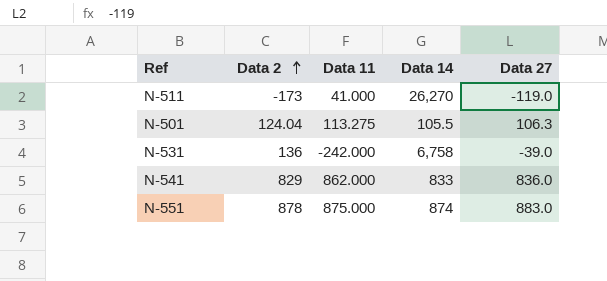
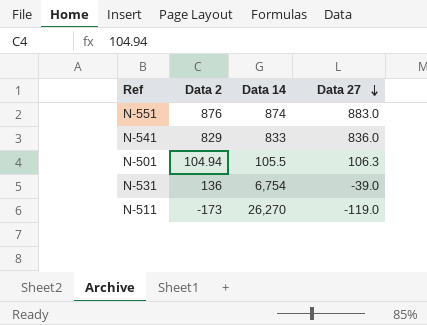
row order: Data 2 ascending -> Data 27 descending
column Data 11 | position: 3 -> none
N-551 | Data 2: 878 -> 876
N-501 | Data 2: 124.04 -> 104.94
N-531 | Data 14: 6,758 -> 6,754

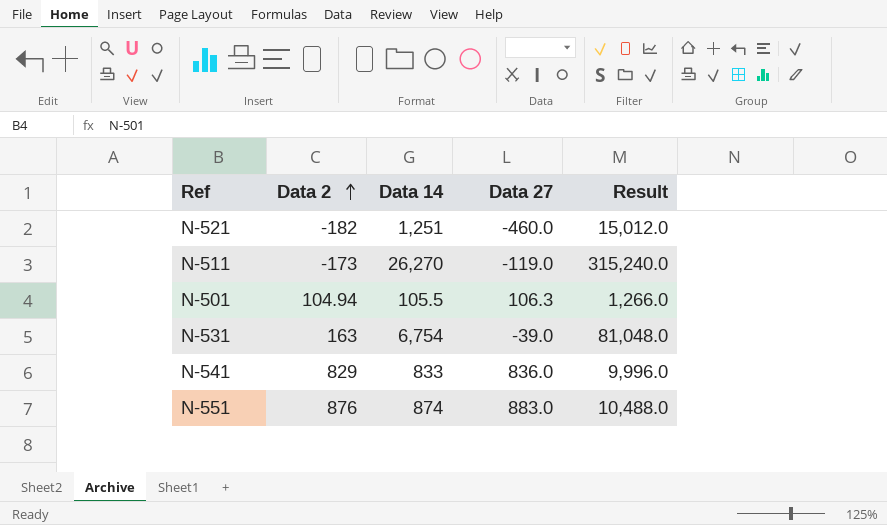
row order: Data 27 descending -> Data 2 ascending
column Result | formula: none -> [Data 14] * 12
row N-521: none -> -182 | 1,251 | -460.0 | 15,012.0
N-531 | Data 2: 136 -> 163

